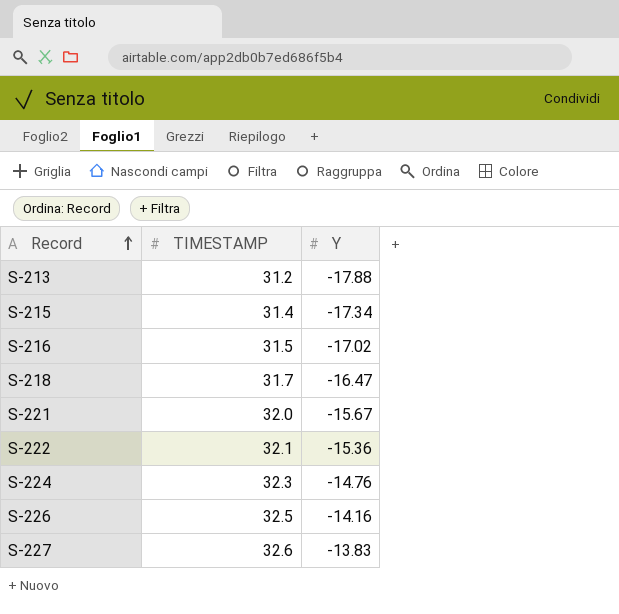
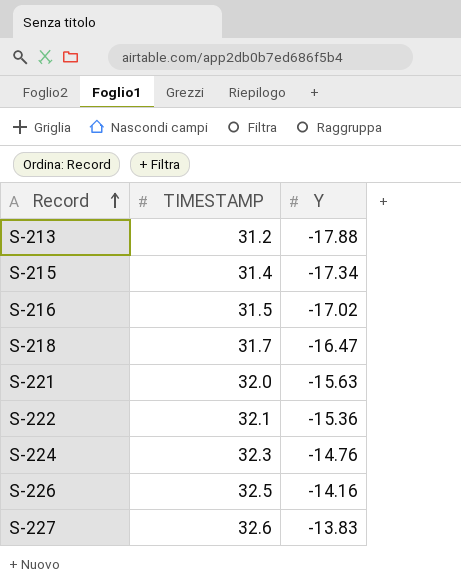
S-221 | Y: -15.67 -> -15.63

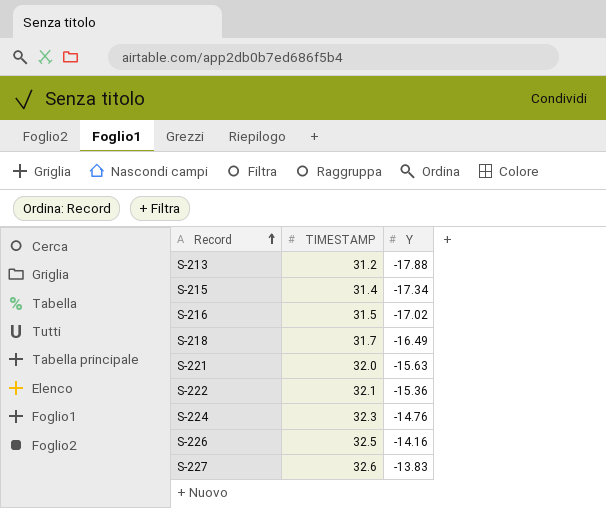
S-218 | Y: -16.47 -> -16.49

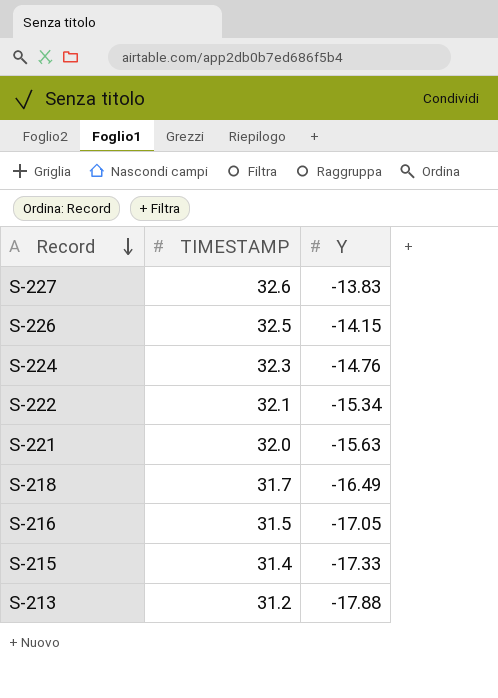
row order: Record ascending -> Record descending
S-226 | Y: -14.16 -> -14.15
S-222 | Y: -15.36 -> -15.34
S-216 | Y: -17.02 -> -17.05
S-215 | Y: -17.34 -> -17.33

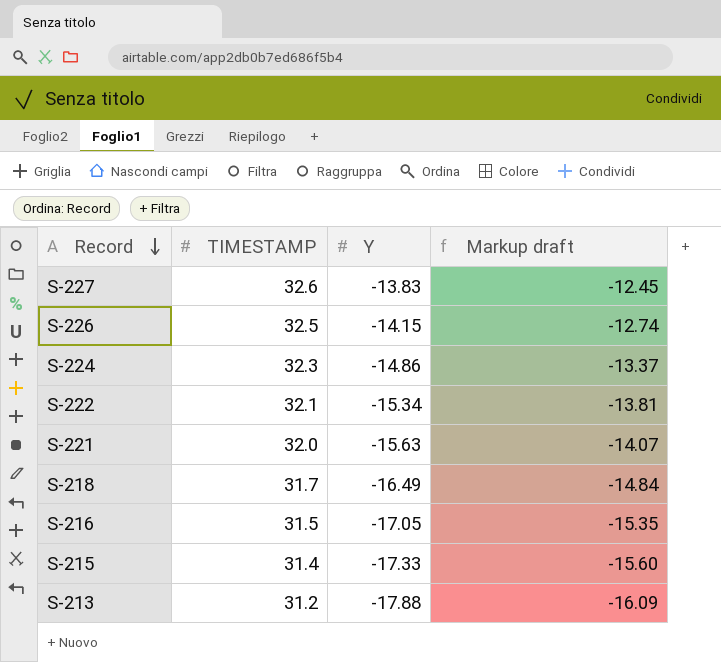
column Markup draft | formula: none -> [Y] * 0.9
S-224 | Y: -14.76 -> -14.86

